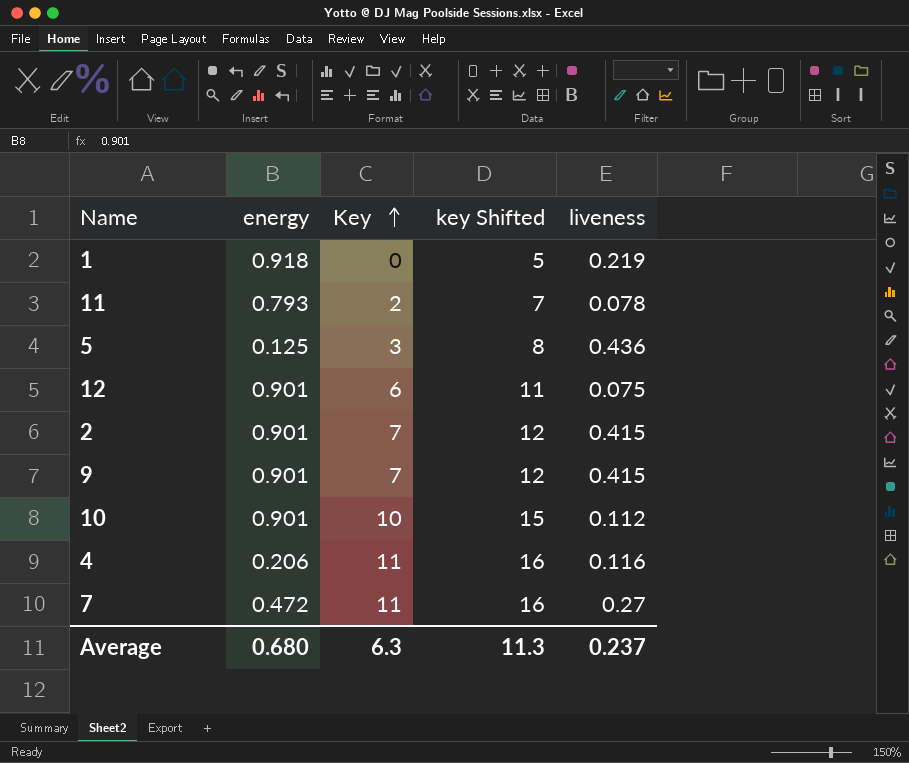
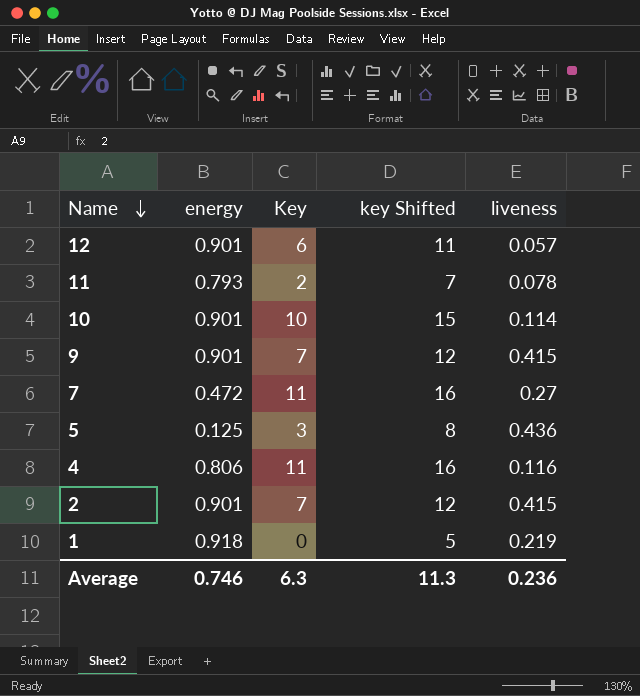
row order: Key ascending -> Name descending
12 | liveness: 0.075 -> 0.057
10 | liveness: 0.112 -> 0.114
4 | energy: 0.206 -> 0.806
Average | energy: 0.680 -> 0.746
Average | liveness: 0.237 -> 0.236

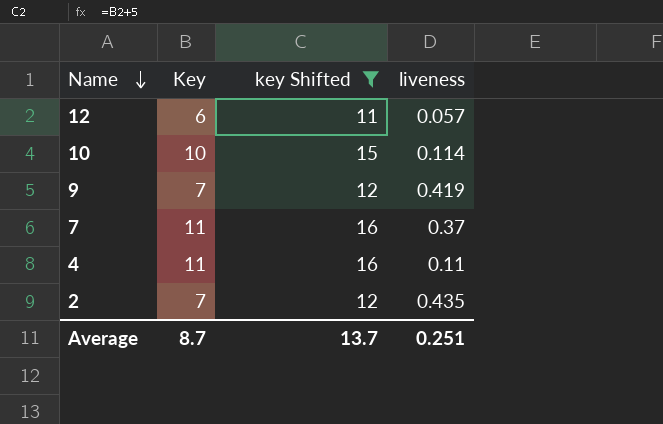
filter: none -> key Shifted >= 11
column energy | position: 2 -> none
9 | liveness: 0.415 -> 0.419
7 | liveness: 0.27 -> 0.37
4 | liveness: 0.116 -> 0.11
2 | liveness: 0.415 -> 0.435
Average | Key: 6.3 -> 8.7
Average | key Shifted: 11.3 -> 13.7
Average | liveness: 0.236 -> 0.251

